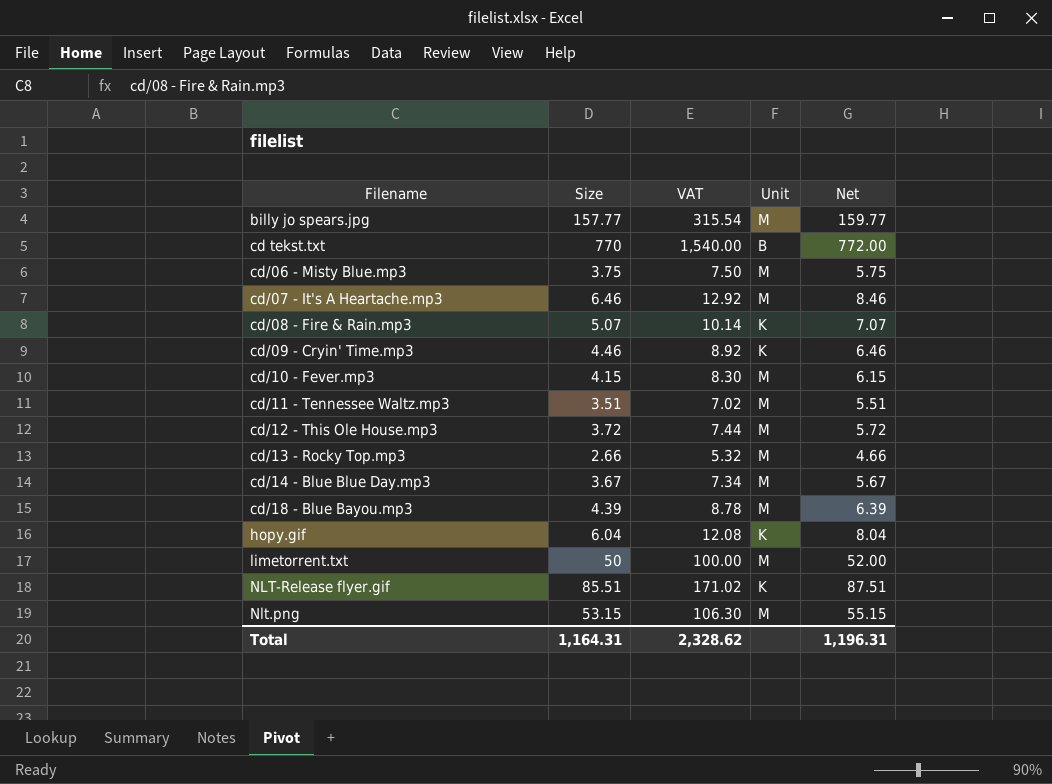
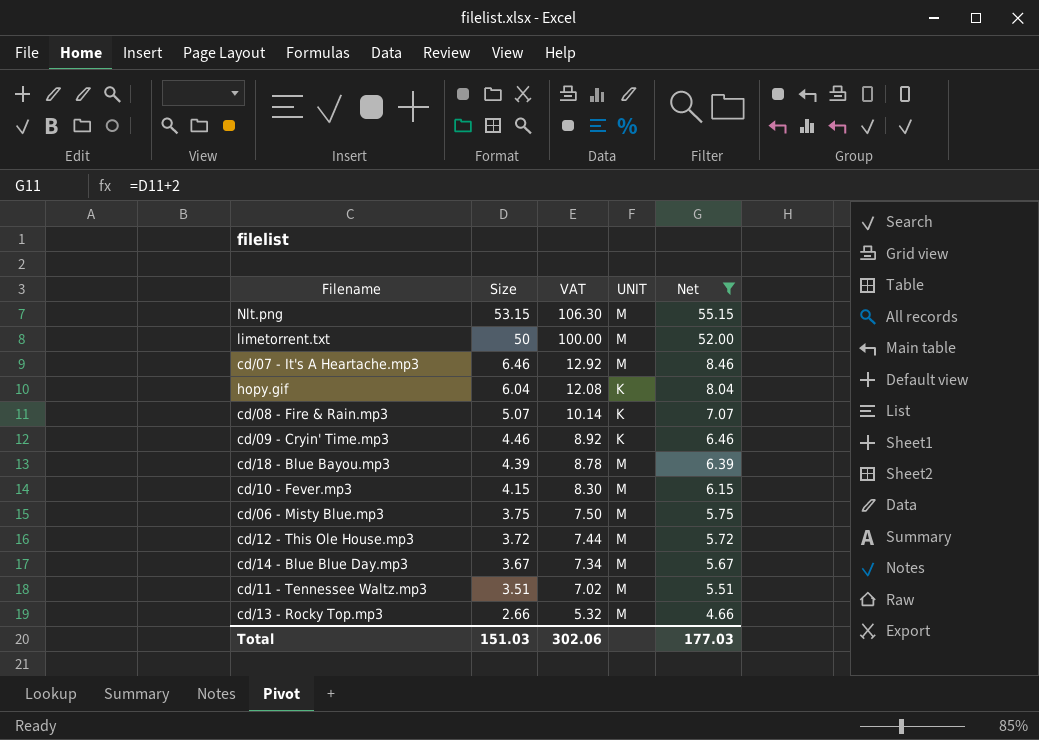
filter: none -> Net <= 55.15
row order: Filename ascending -> Size descending
column name: Unit -> UNIT
Total | Size: 1,164.31 -> 151.03
Total | VAT: 2,328.62 -> 302.06
Total | Net: 1,196.31 -> 177.03

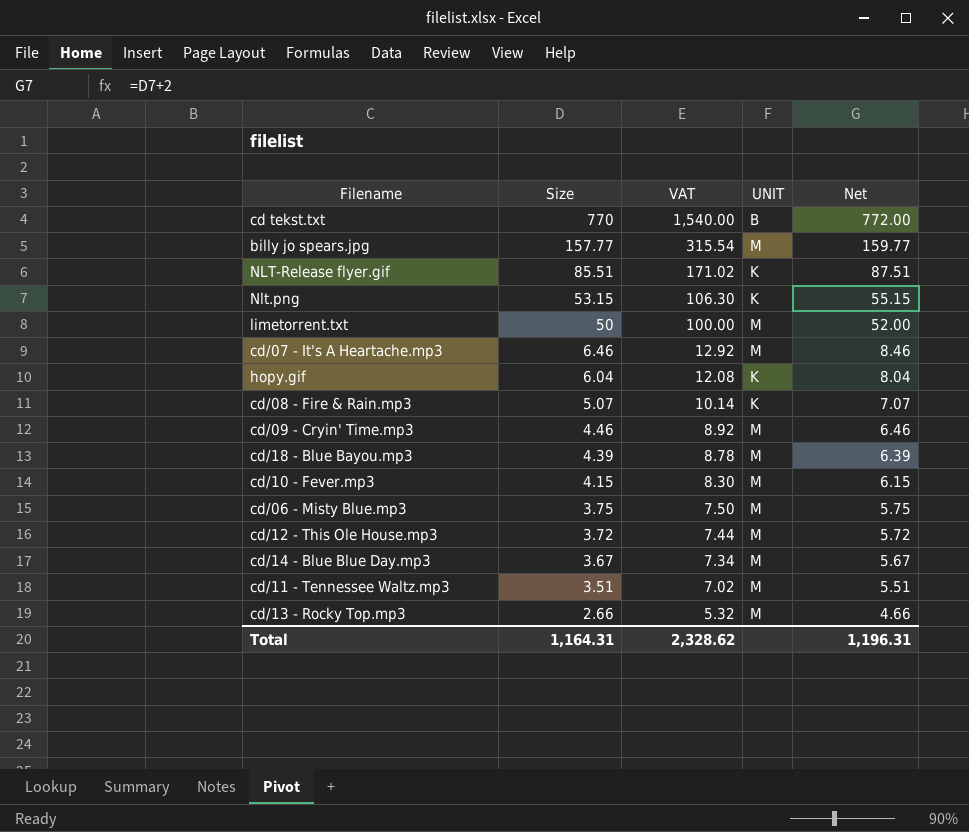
filter: Net <= 55.15 -> none
Nlt.png | UNIT: M -> K
cd/09 - Cryin' Time.mp3 | UNIT: K -> M
Total | Size: 151.03 -> 1,164.31
Total | VAT: 302.06 -> 2,328.62
Total | Net: 177.03 -> 1,196.31

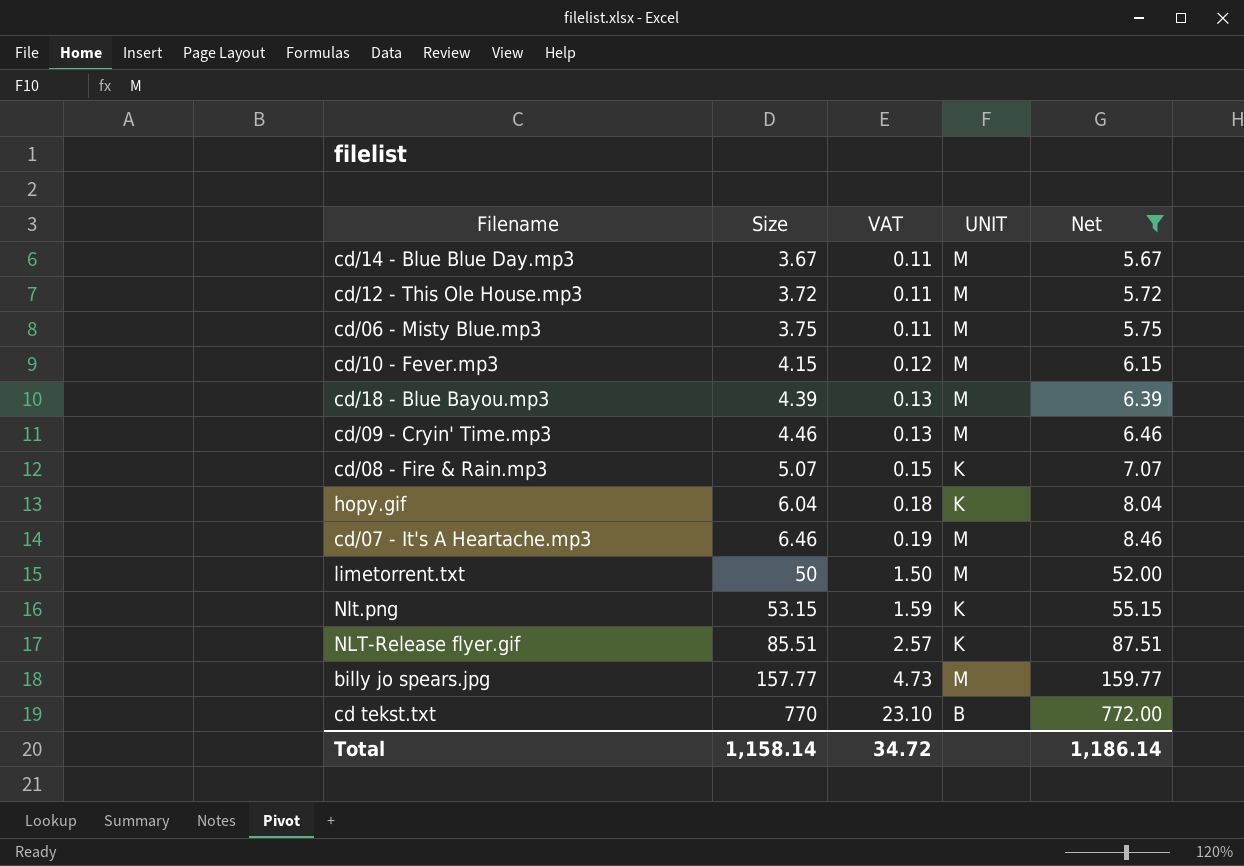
filter: none -> Net >= 5.67
row order: Size descending -> Size ascending
column VAT | formula: [Size] * 2 -> [Size] * 0.03
Total | Size: 1,164.31 -> 1,158.14
Total | VAT: 2,328.62 -> 34.72
Total | Net: 1,196.31 -> 1,186.14

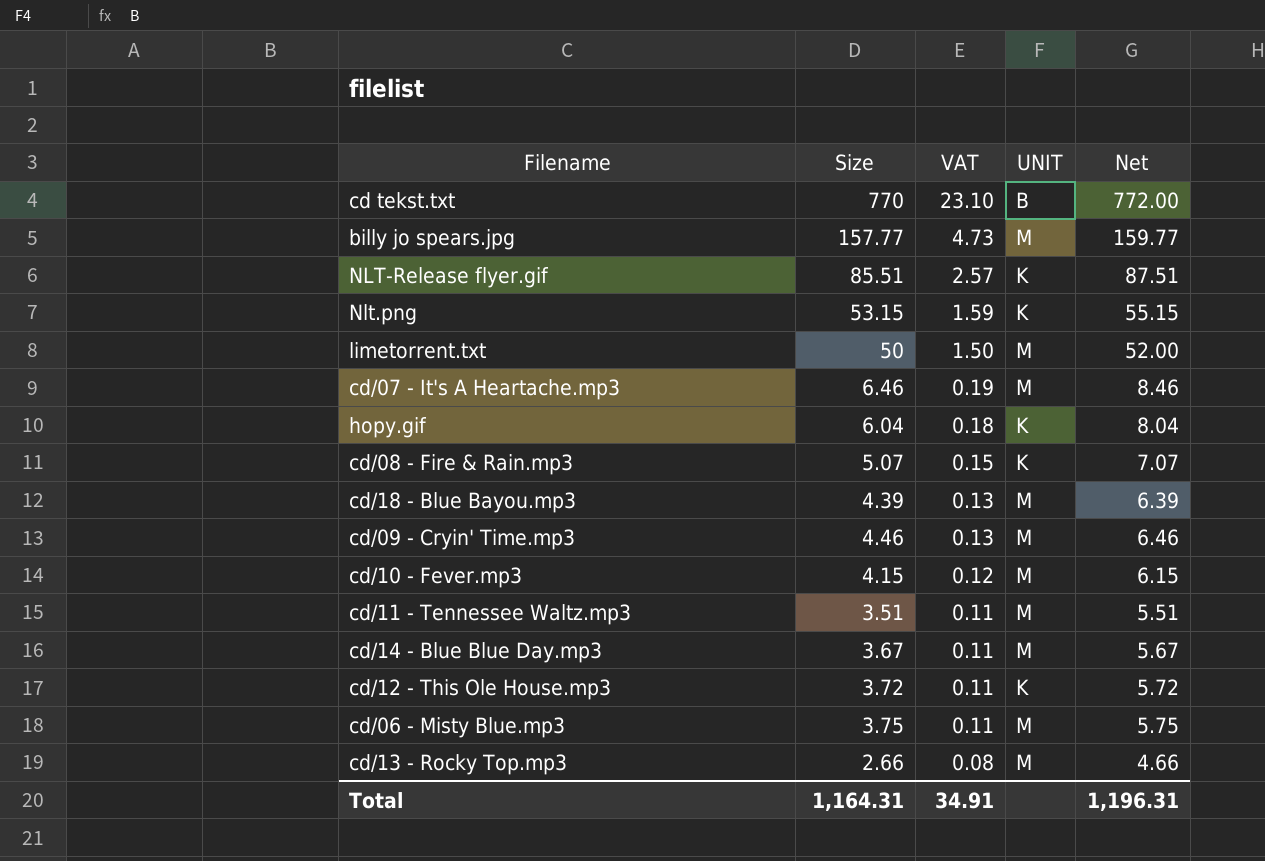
filter: Net >= 5.67 -> none
row order: Size ascending -> VAT descending
cd/12 - This Ole House.mp3 | UNIT: M -> K
Total | Size: 1,158.14 -> 1,164.31
Total | VAT: 34.72 -> 34.91
Total | Net: 1,186.14 -> 1,196.31

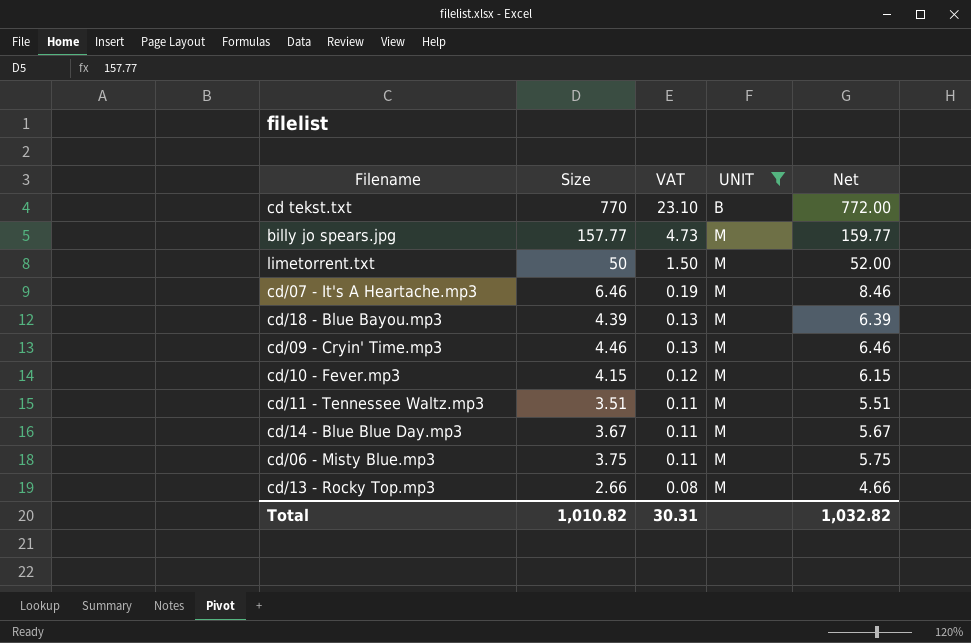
filter: none -> UNIT != K
Total | Size: 1,164.31 -> 1,010.82
Total | VAT: 34.91 -> 30.31
Total | Net: 1,196.31 -> 1,032.82

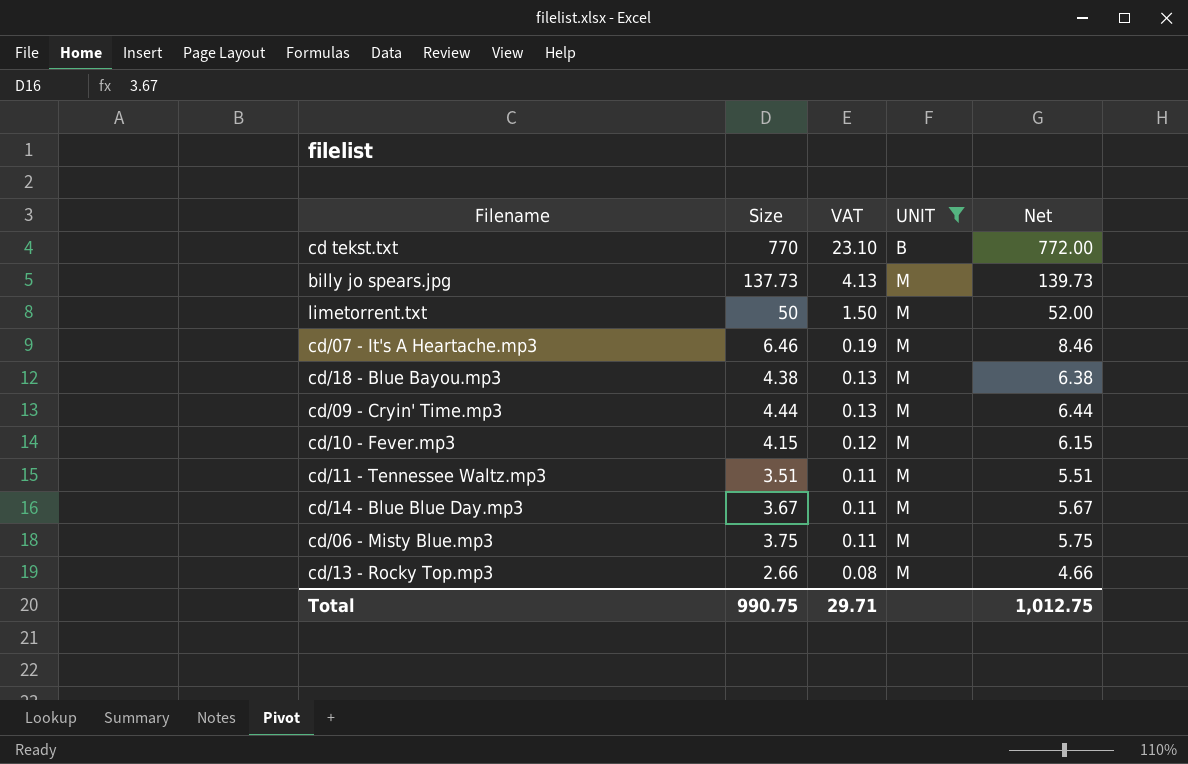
billy jo spears.jpg | Size: 157.77 -> 137.73
billy jo spears.jpg | VAT: 4.73 -> 4.13
billy jo spears.jpg | Net: 159.77 -> 139.73
cd/18 - Blue Bayou.mp3 | Size: 4.39 -> 4.38
cd/18 - Blue Bayou.mp3 | Net: 6.39 -> 6.38
cd/09 - Cryin' Time.mp3 | Size: 4.46 -> 4.44
cd/09 - Cryin' Time.mp3 | Net: 6.46 -> 6.44
Total | Size: 1,010.82 -> 990.75
Total | VAT: 30.31 -> 29.71
Total | Net: 1,032.82 -> 1,012.75

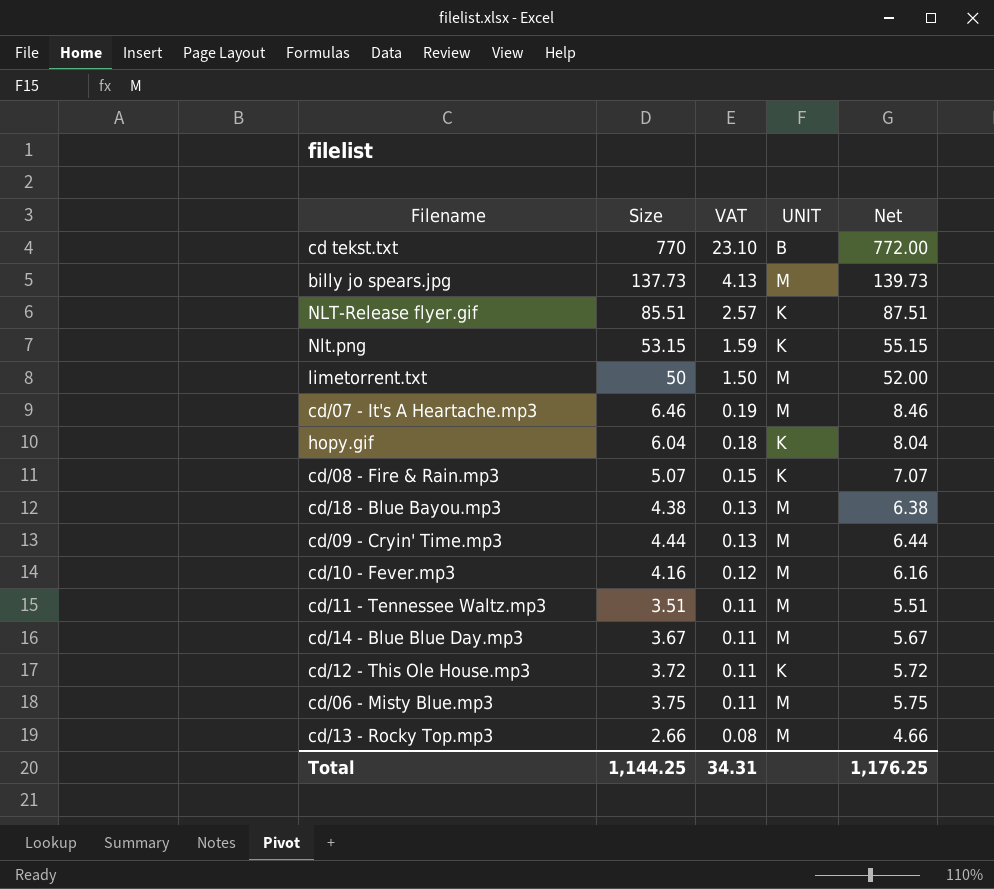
filter: UNIT != K -> none
cd/10 - Fever.mp3 | Size: 4.15 -> 4.16
cd/10 - Fever.mp3 | Net: 6.15 -> 6.16
Total | Size: 990.75 -> 1,144.25
Total | VAT: 29.71 -> 34.31
Total | Net: 1,012.75 -> 1,176.25

